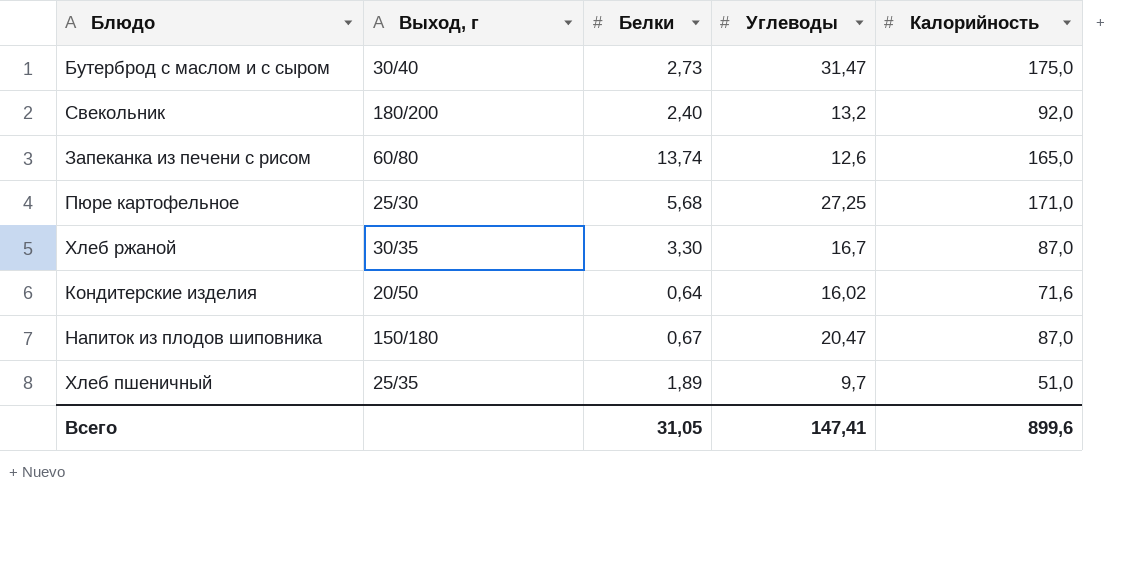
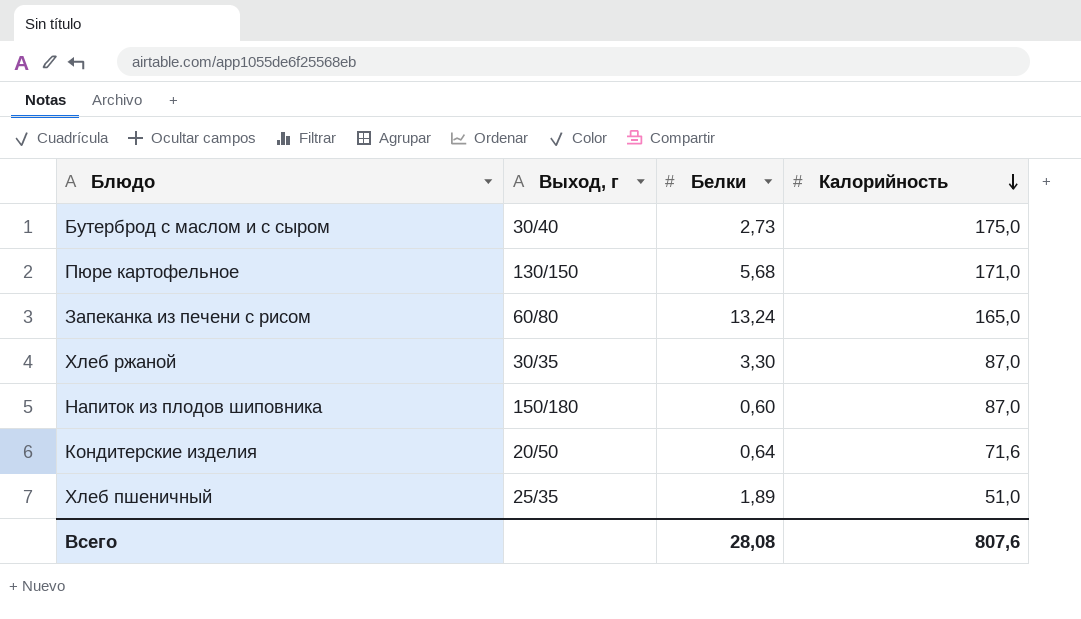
row order: none -> Калорийность descending
column Углеводы | position: 4 -> none
row Свекольник: 180/200 | 2,40 | 13,2 | 92,0 -> none
Пюре картофельное | Выход, г: 25/30 -> 130/150
Запеканка из печени с рисом | Белки: 13,74 -> 13,24
Напиток из плодов шиповника | Белки: 0,67 -> 0,60
Всего | Белки: 31,05 -> 28,08
Всего | Калорийность: 899,6 -> 807,6

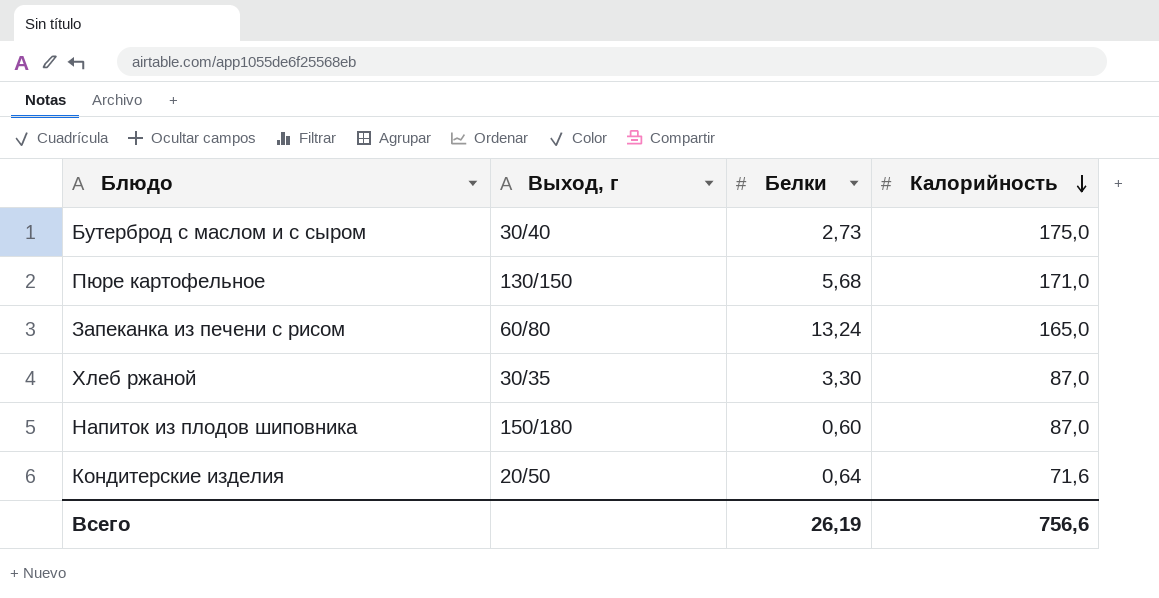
row Хлеб пшеничный: 25/35 | 1,89 | 51,0 -> none
Всего | Белки: 28,08 -> 26,19
Всего | Калорийность: 807,6 -> 756,6

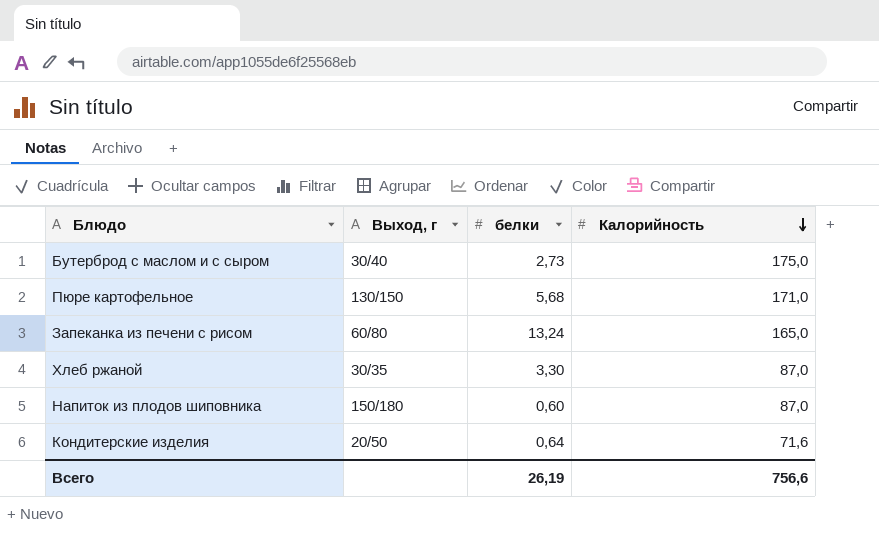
column name: Белки -> белки

